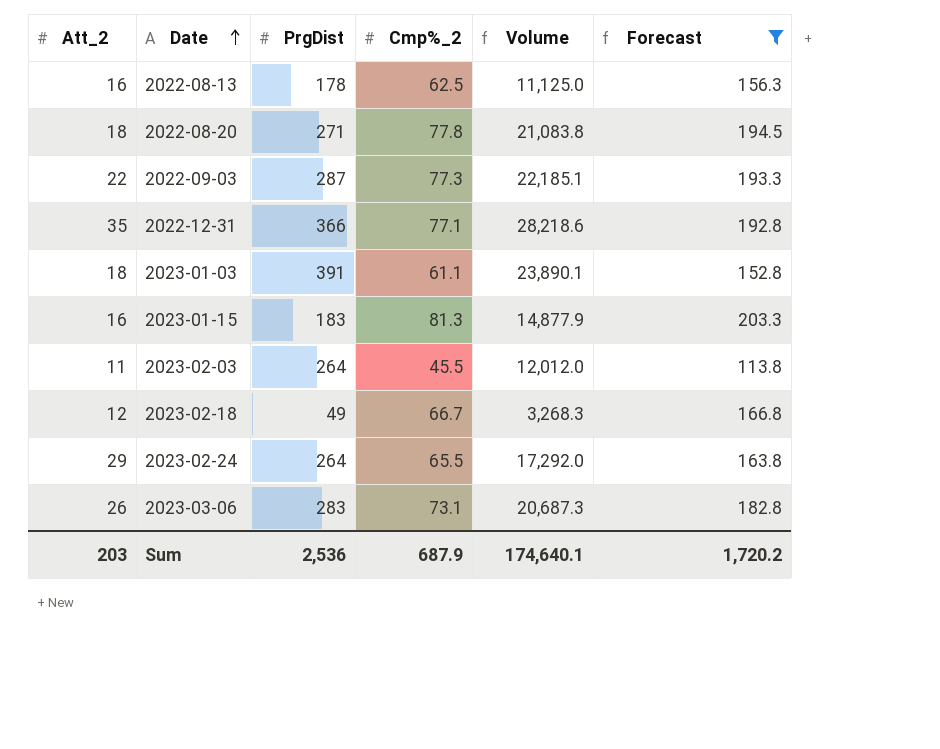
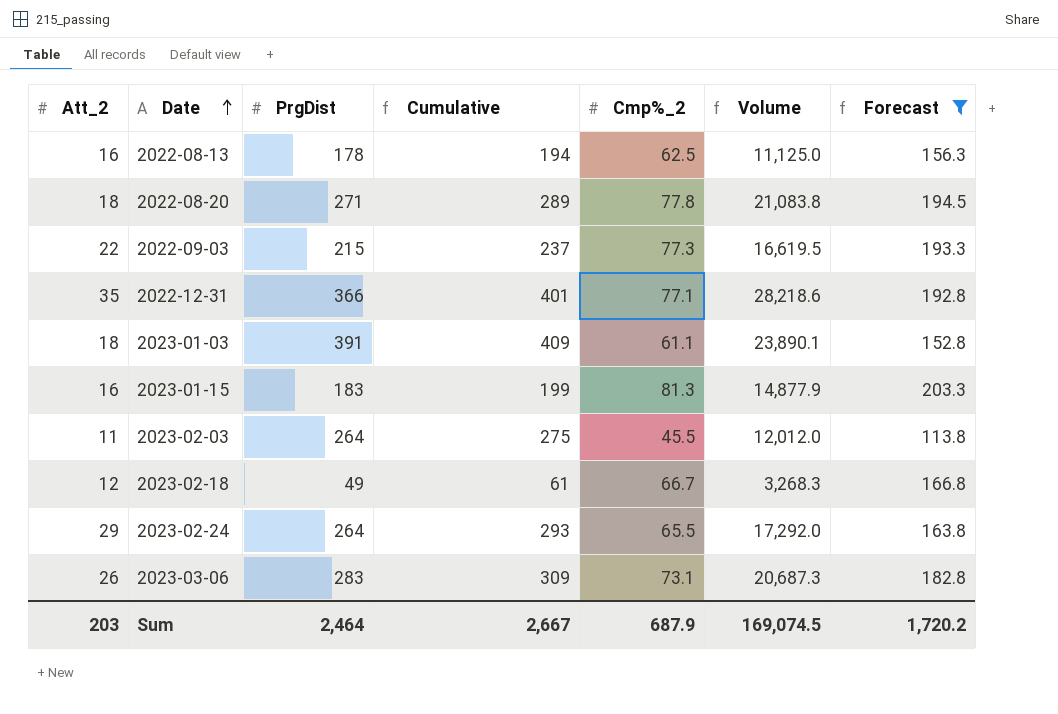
column Cumulative | formula: none -> [Att_2] + [PrgDist]
2022-09-03 | PrgDist: 287 -> 215
2022-09-03 | Volume: 22,185.1 -> 16,619.5
Sum | PrgDist: 2,536 -> 2,464
Sum | Volume: 174,640.1 -> 169,074.5

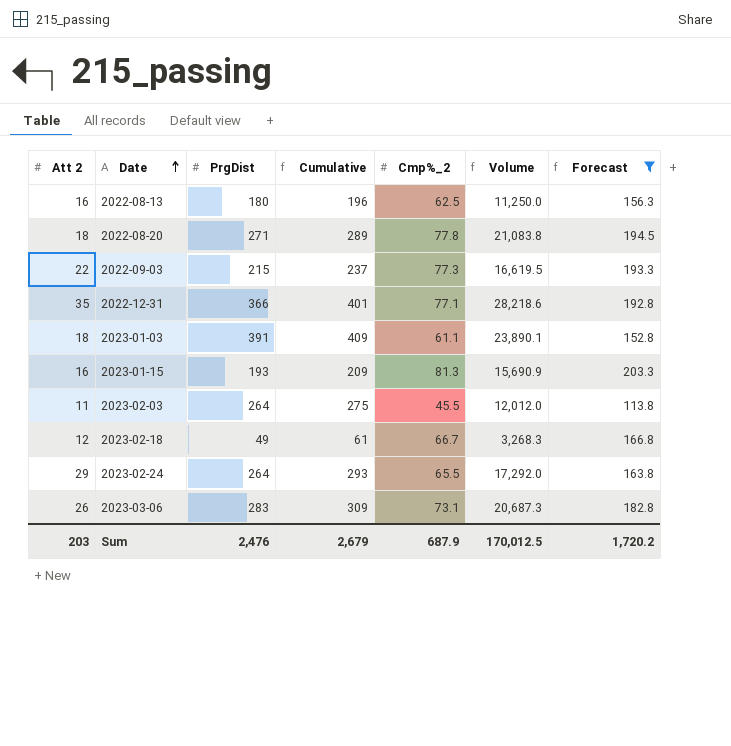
column name: Att_2 -> Att 2
2022-08-13 | PrgDist: 178 -> 180
2022-08-13 | Cumulative: 194 -> 196
2022-08-13 | Volume: 11,125.0 -> 11,250.0
2023-01-15 | PrgDist: 183 -> 193
2023-01-15 | Cumulative: 199 -> 209
2023-01-15 | Volume: 14,877.9 -> 15,690.9
Sum | PrgDist: 2,464 -> 2,476
Sum | Cumulative: 2,667 -> 2,679
Sum | Volume: 169,074.5 -> 170,012.5

